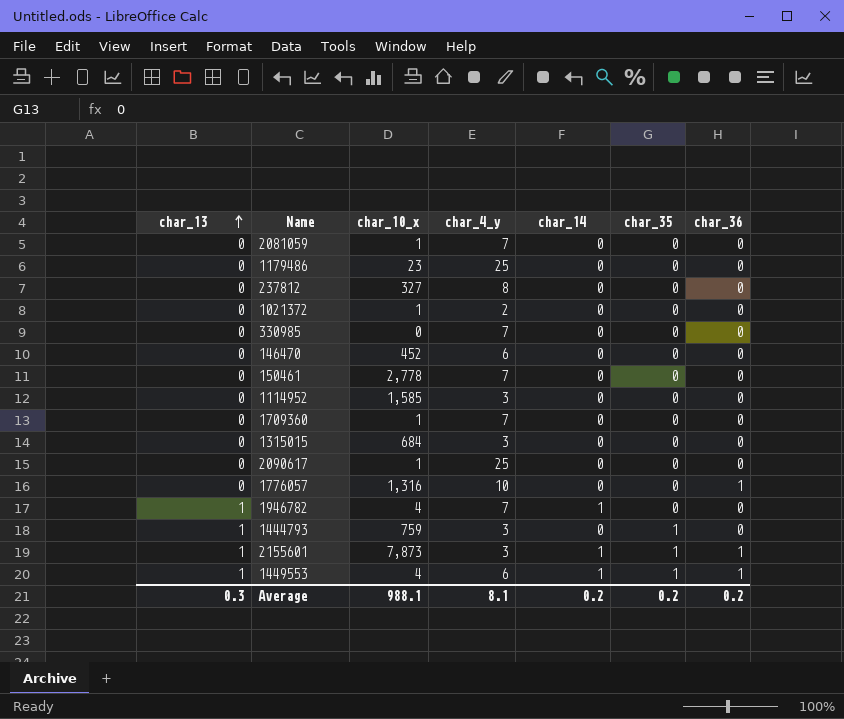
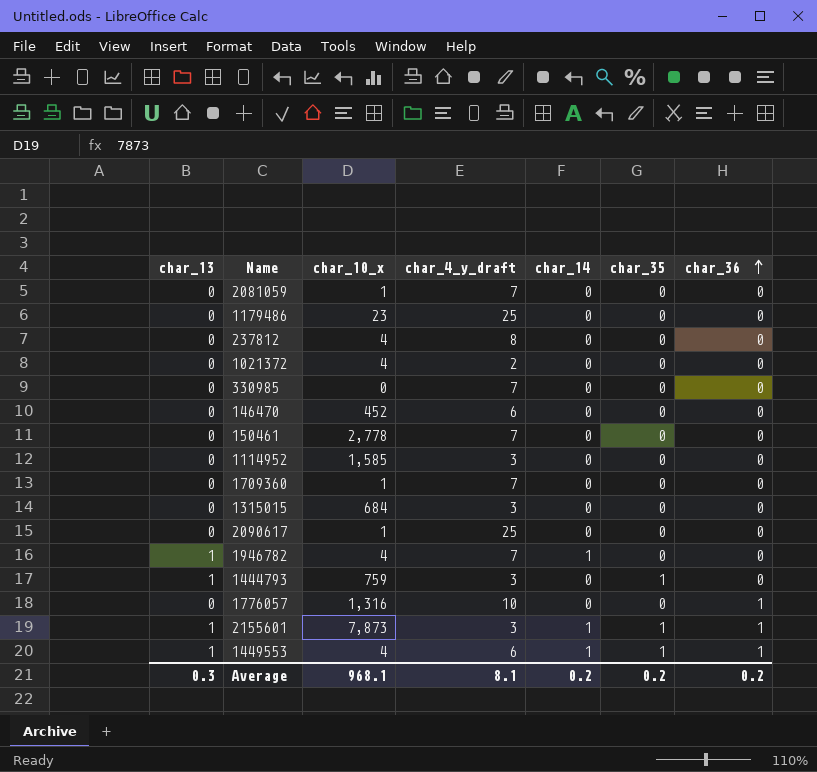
row order: char_13 ascending -> char_36 ascending
column name: char_4_y -> char_4_y_draft
237812 | char_10_x: 327 -> 4
1021372 | char_10_x: 1 -> 4
Average | char_10_x: 988.1 -> 968.1

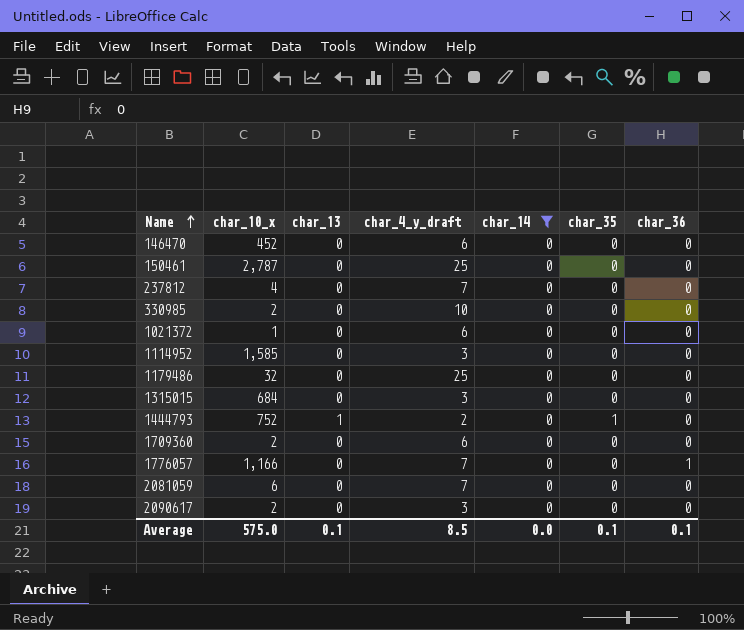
filter: none -> char_14 = 0
row order: char_36 ascending -> Name ascending
column char_13 | position: 1 -> 3
150461 | char_10_x: 2,778 -> 2,787
150461 | char_4_y_draft: 7 -> 25
237812 | char_4_y_draft: 8 -> 7
330985 | char_10_x: 0 -> 2
330985 | char_4_y_draft: 7 -> 10
1021372 | char_10_x: 4 -> 1
1021372 | char_4_y_draft: 2 -> 6
1179486 | char_10_x: 23 -> 32
1444793 | char_10_x: 759 -> 752
1444793 | char_4_y_draft: 3 -> 2
1709360 | char_10_x: 1 -> 2
1709360 | char_4_y_draft: 7 -> 6
1776057 | char_10_x: 1,316 -> 1,166
1776057 | char_4_y_draft: 10 -> 7
2081059 | char_10_x: 1 -> 6
2090617 | char_10_x: 1 -> 2
2090617 | char_4_y_draft: 25 -> 3
Average | char_10_x: 968.1 -> 575.0
Average | char_13: 0.3 -> 0.1
Average | char_4_y_draft: 8.1 -> 8.5
Average | char_14: 0.2 -> 0.0
Average | char_35: 0.2 -> 0.1
Average | char_36: 0.2 -> 0.1

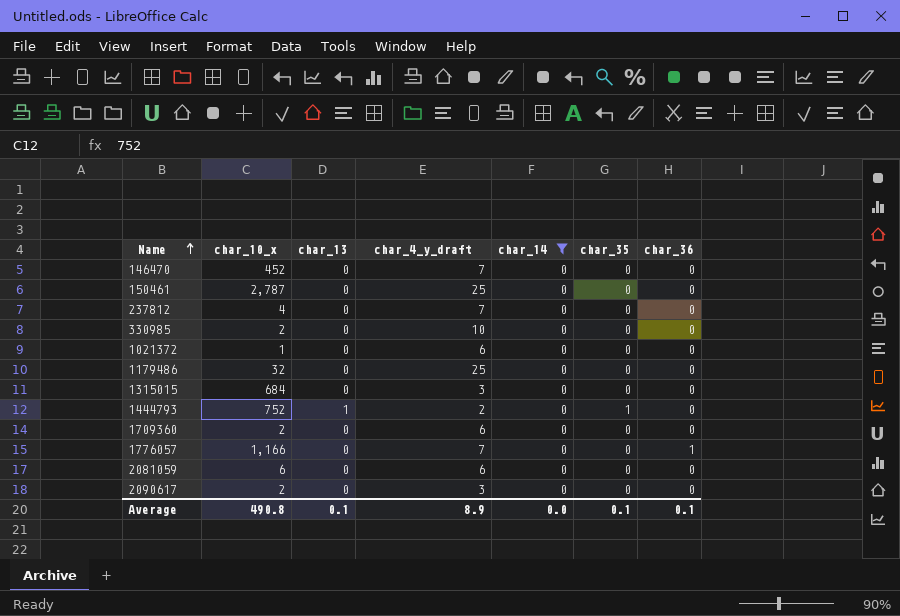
row 1114952: 1,585 | 0 | 3 | 0 | 0 | 0 -> none
146470 | char_4_y_draft: 6 -> 7
2081059 | char_4_y_draft: 7 -> 6
Average | char_10_x: 575.0 -> 490.8
Average | char_4_y_draft: 8.5 -> 8.9

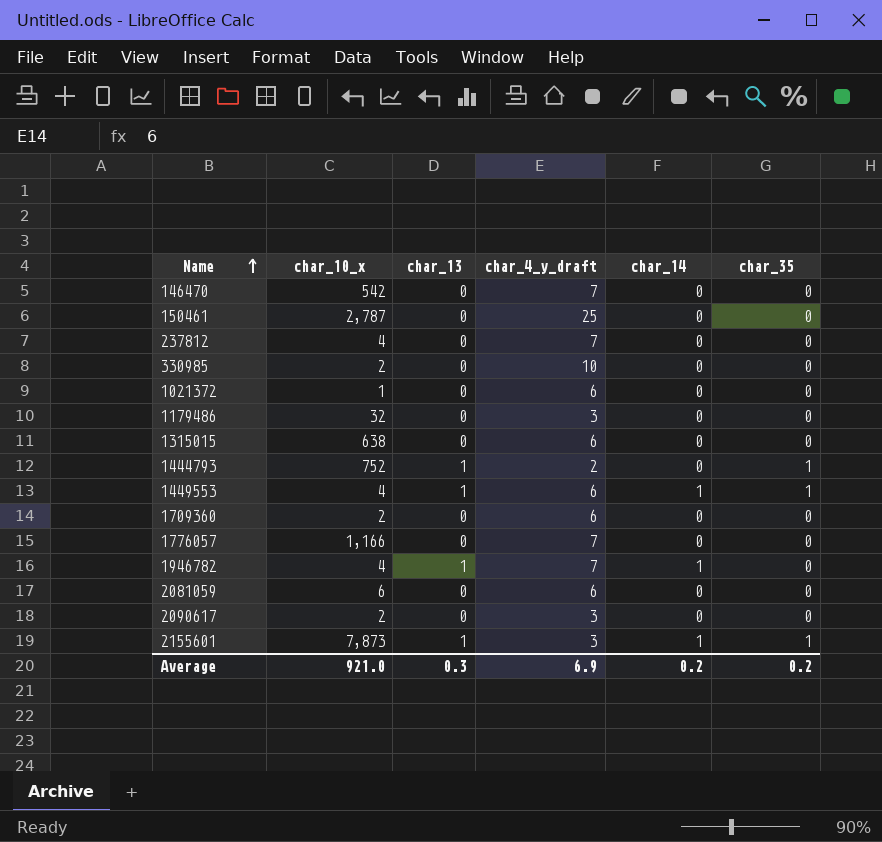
filter: char_14 = 0 -> none
column char_36 | position: 7 -> none
146470 | char_10_x: 452 -> 542
1179486 | char_4_y_draft: 25 -> 3
1315015 | char_10_x: 684 -> 638
1315015 | char_4_y_draft: 3 -> 6
Average | char_10_x: 490.8 -> 921.0
Average | char_13: 0.1 -> 0.3
Average | char_4_y_draft: 8.9 -> 6.9
Average | char_14: 0.0 -> 0.2
Average | char_35: 0.1 -> 0.2

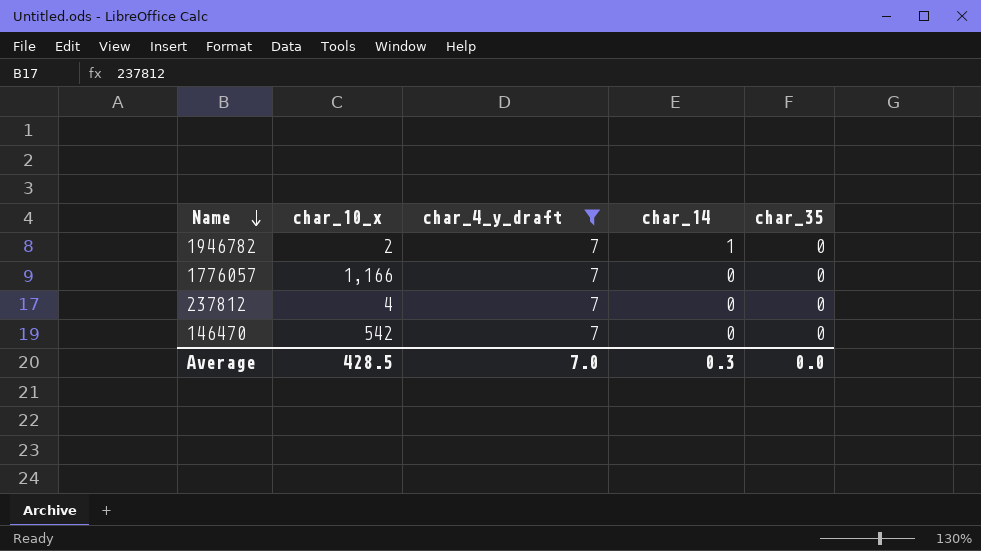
filter: none -> char_4_y_draft = 7
row order: Name ascending -> Name descending
column char_13 | position: 3 -> none
1946782 | char_10_x: 4 -> 2
Average | char_10_x: 921.0 -> 428.5
Average | char_4_y_draft: 6.9 -> 7.0
Average | char_14: 0.2 -> 0.3
Average | char_35: 0.2 -> 0.0

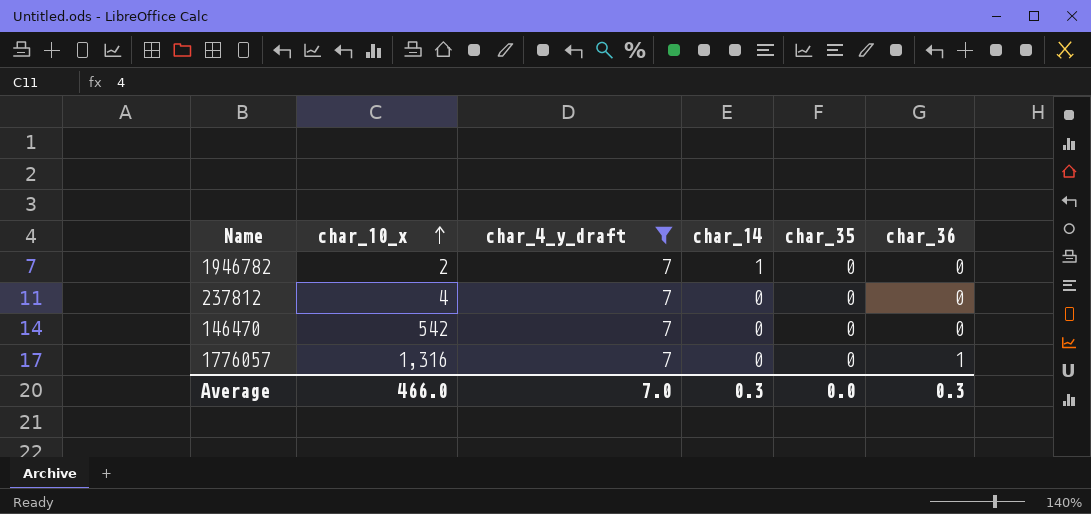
row order: Name descending -> char_10_x ascending
column char_36 | position: none -> 6
1776057 | char_10_x: 1,166 -> 1,316
Average | char_10_x: 428.5 -> 466.0

